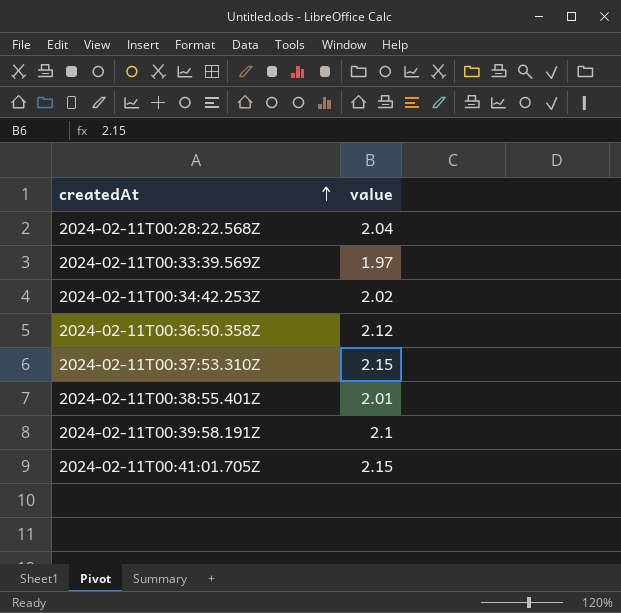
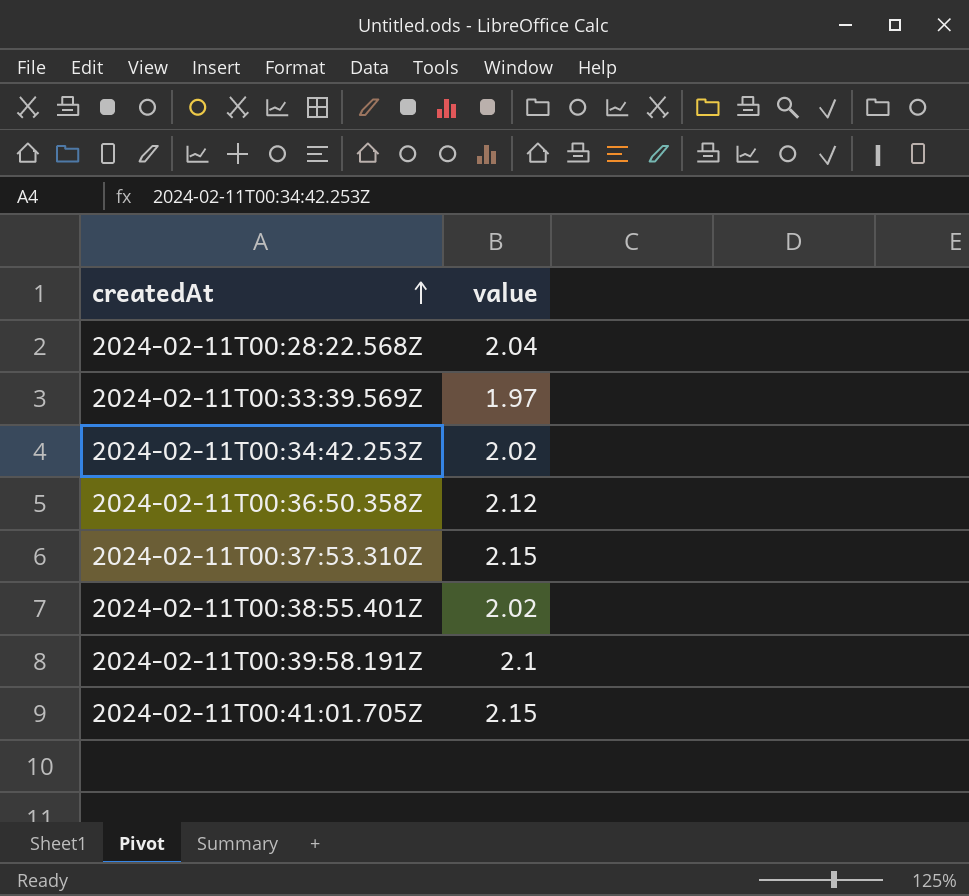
2024-02-11T00:38:55.401Z | value: 2.01 -> 2.02

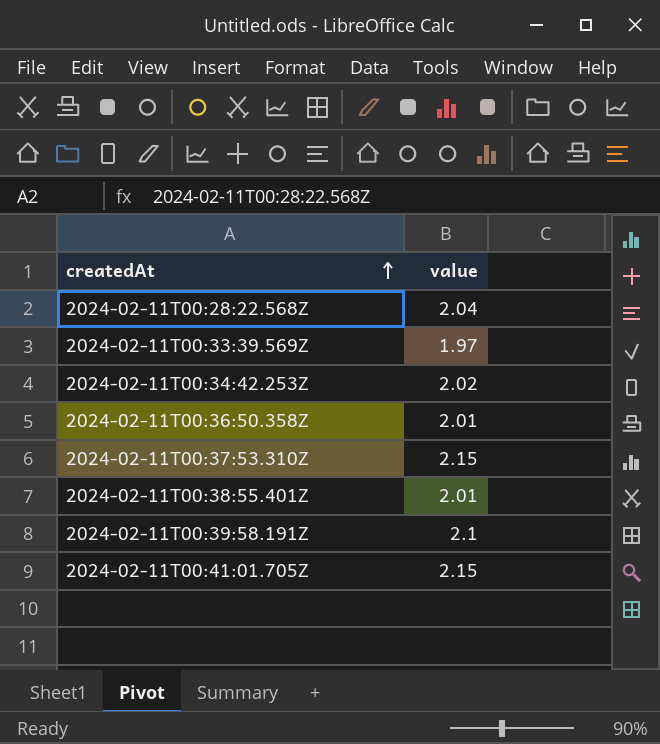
2024-02-11T00:36:50.358Z | value: 2.12 -> 2.01
2024-02-11T00:38:55.401Z | value: 2.02 -> 2.01

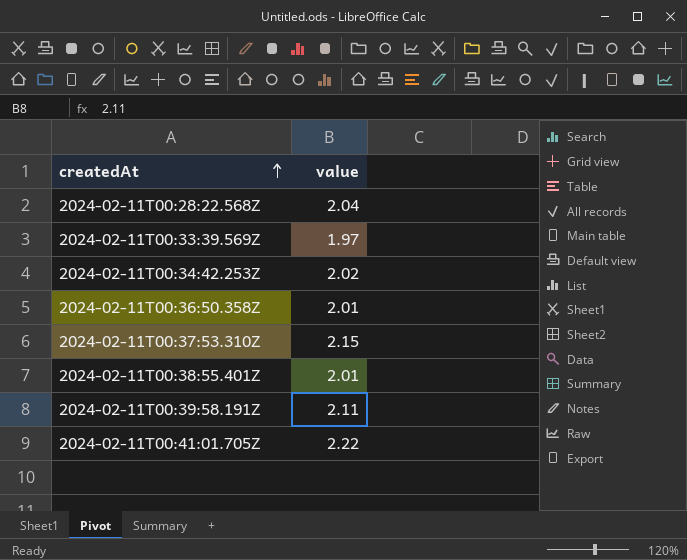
2024-02-11T00:39:58.191Z | value: 2.1 -> 2.11
2024-02-11T00:41:01.705Z | value: 2.15 -> 2.22

